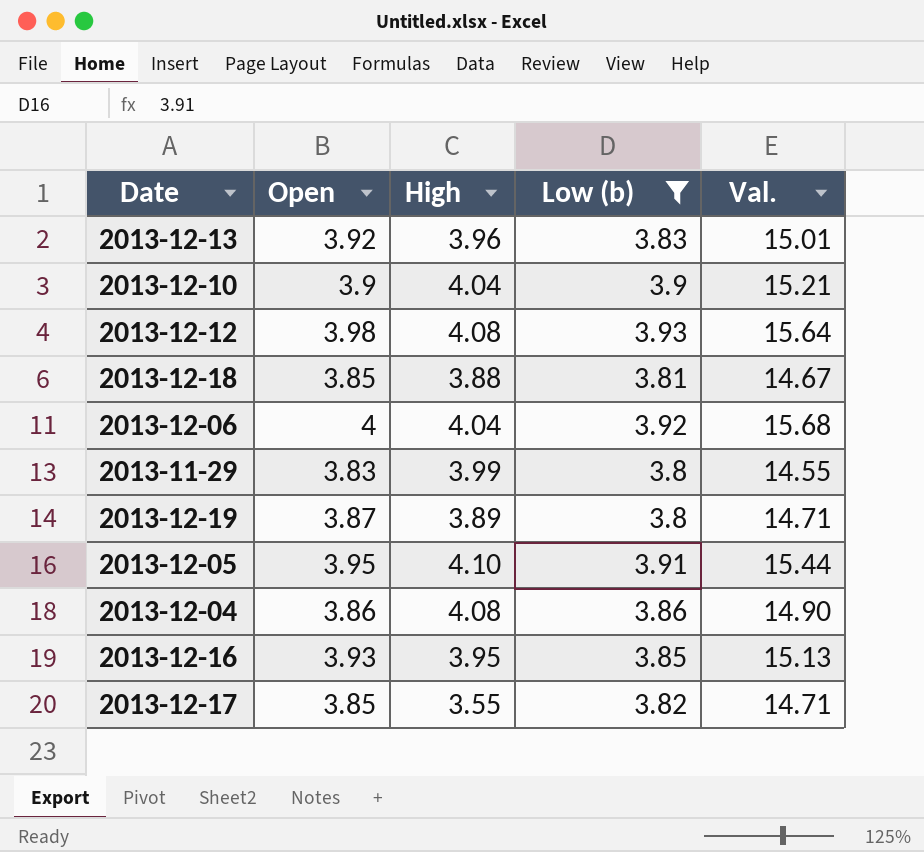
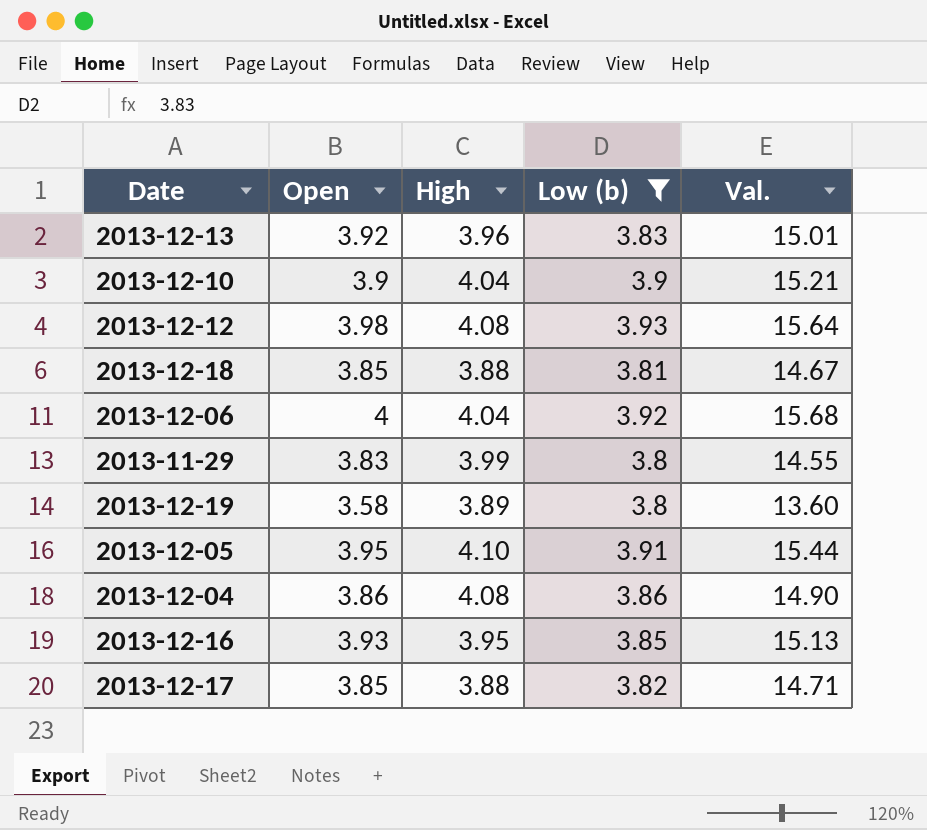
2013-12-19 | Open: 3.87 -> 3.58
2013-12-19 | Val.: 14.71 -> 13.60
2013-12-17 | High: 3.55 -> 3.88

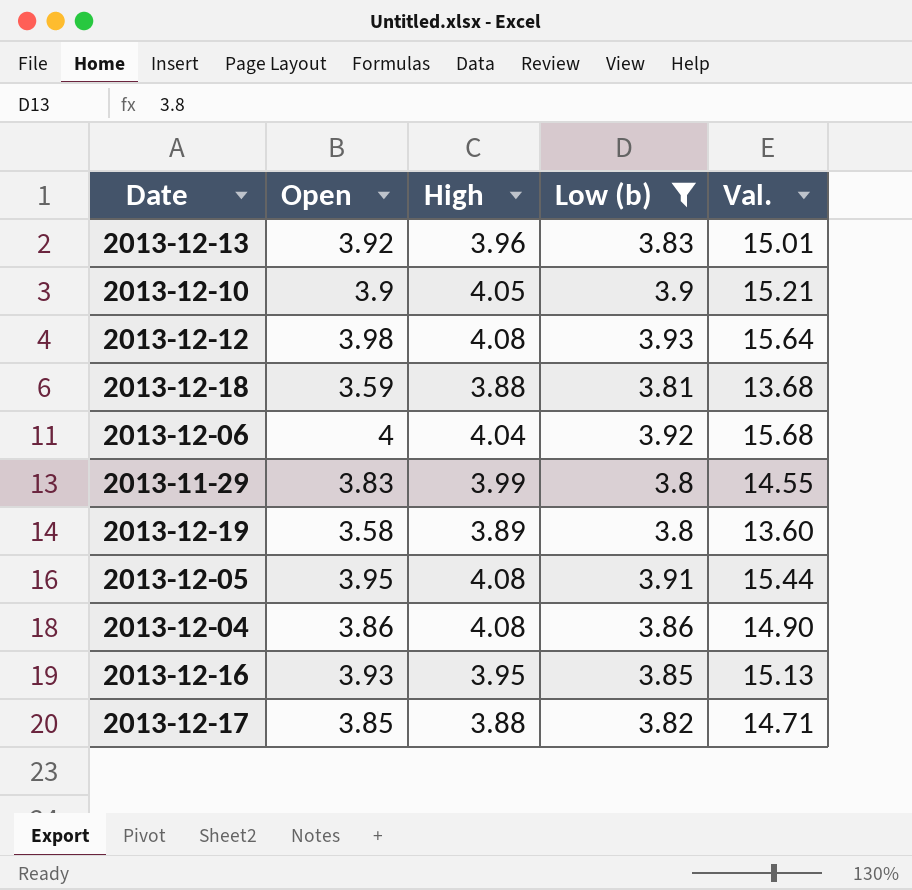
2013-12-10 | High: 4.04 -> 4.05
2013-12-18 | Open: 3.85 -> 3.59
2013-12-18 | Val.: 14.67 -> 13.68
2013-12-05 | High: 4.10 -> 4.08

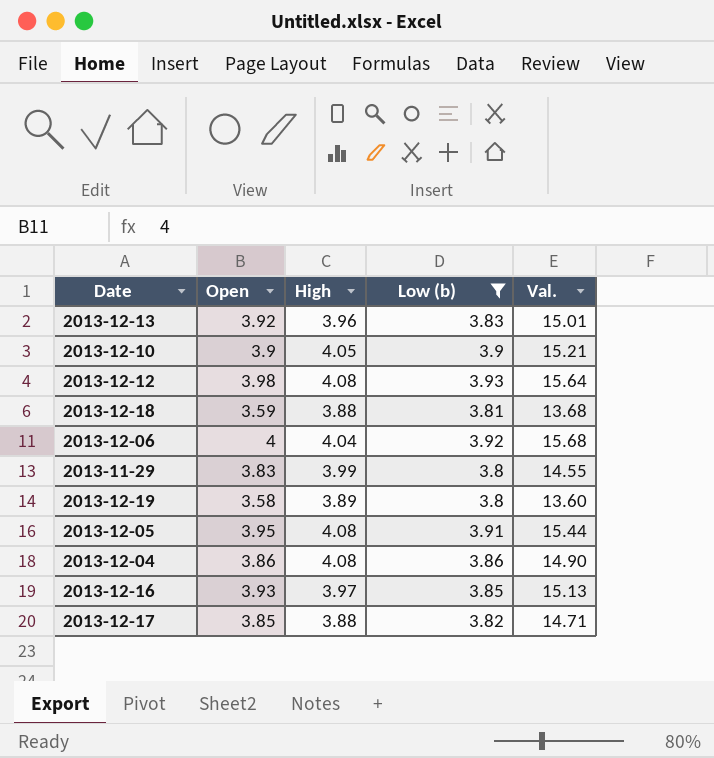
2013-12-16 | High: 3.95 -> 3.97

